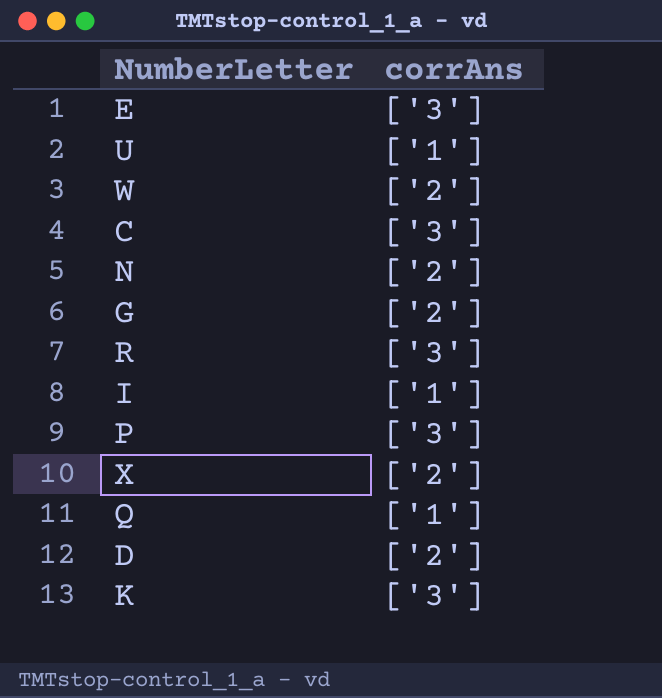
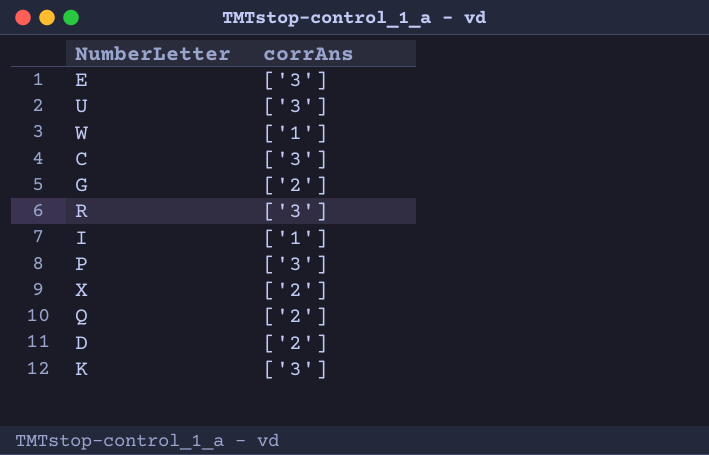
row N: ['2'] -> none
U | corrAns: ['1'] -> ['3']
W | corrAns: ['2'] -> ['1']
Q | corrAns: ['1'] -> ['2']

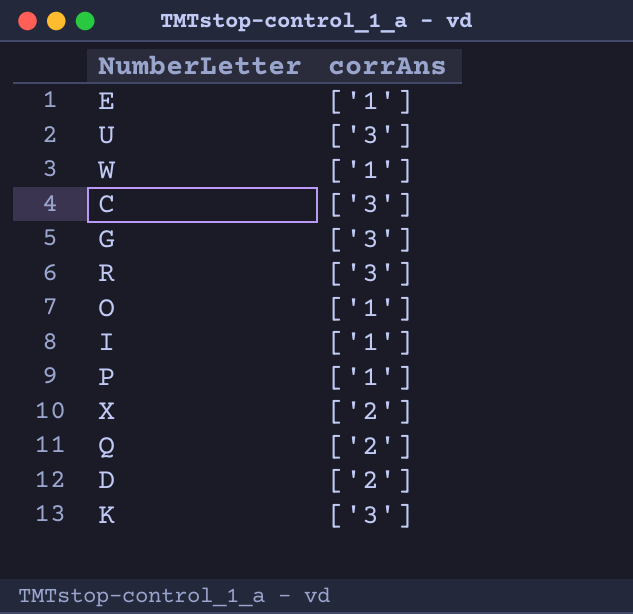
E | corrAns: ['3'] -> ['1']
G | corrAns: ['2'] -> ['3']
row O: none -> ['1']
P | corrAns: ['3'] -> ['1']

